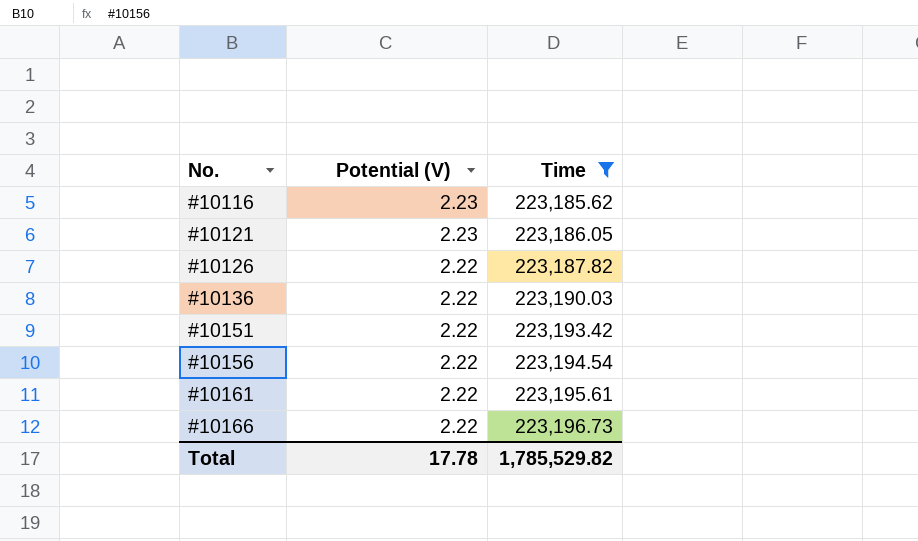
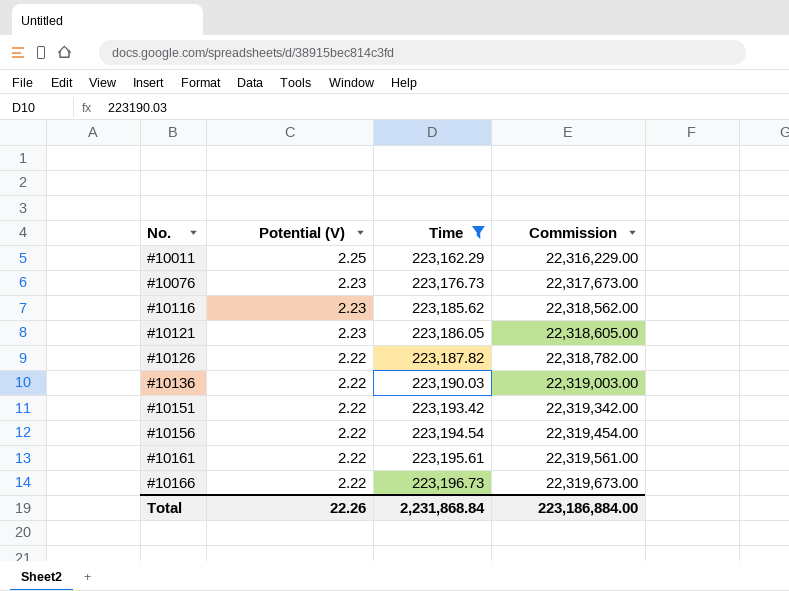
column Commission | formula: none -> [Time] * 100
row #10011: none -> 2.25 | 223,162.29 | 22,316,229.00
row #10076: none -> 2.23 | 223,176.73 | 22,317,673.00
Total | Potential (V): 17.78 -> 22.26
Total | Time: 1,785,529.82 -> 2,231,868.84

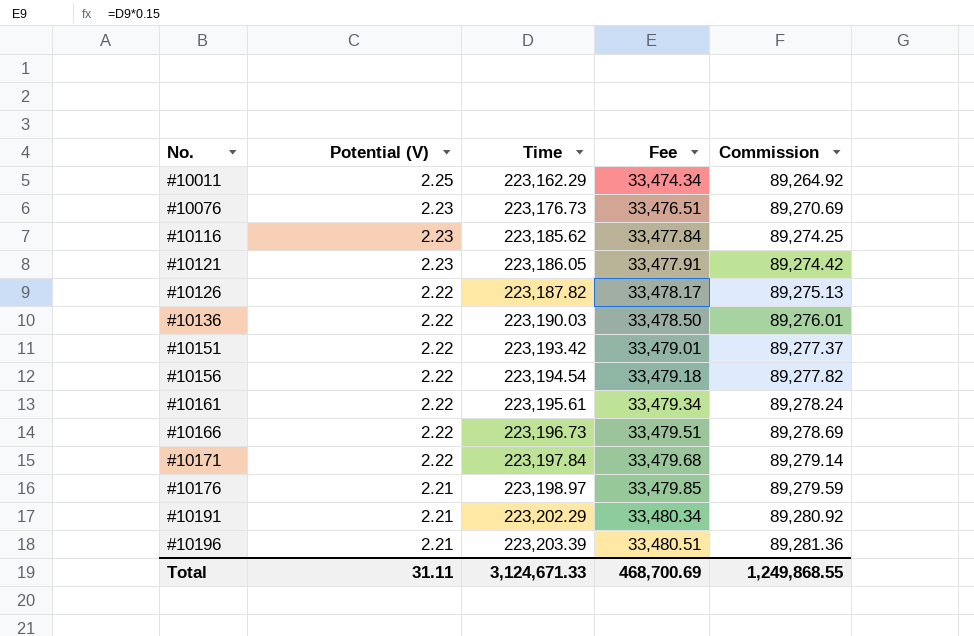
filter: Time <= 223,196.73 -> none
column Fee | formula: none -> [Time] * 0.15
column Commission | formula: [Time] * 100 -> [Time] * 0.4
Total | Potential (V): 22.26 -> 31.11
Total | Time: 2,231,868.84 -> 3,124,671.33
Total | Commission: 223,186,884.00 -> 1,249,868.55

